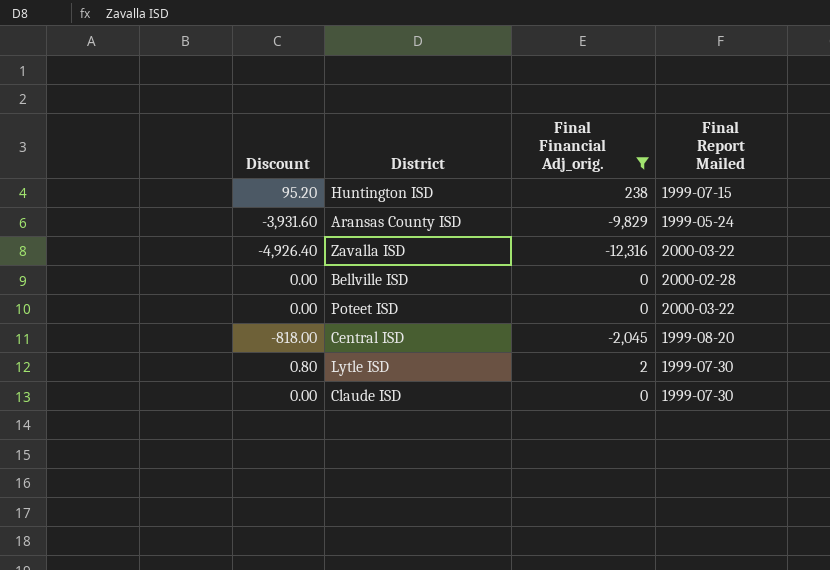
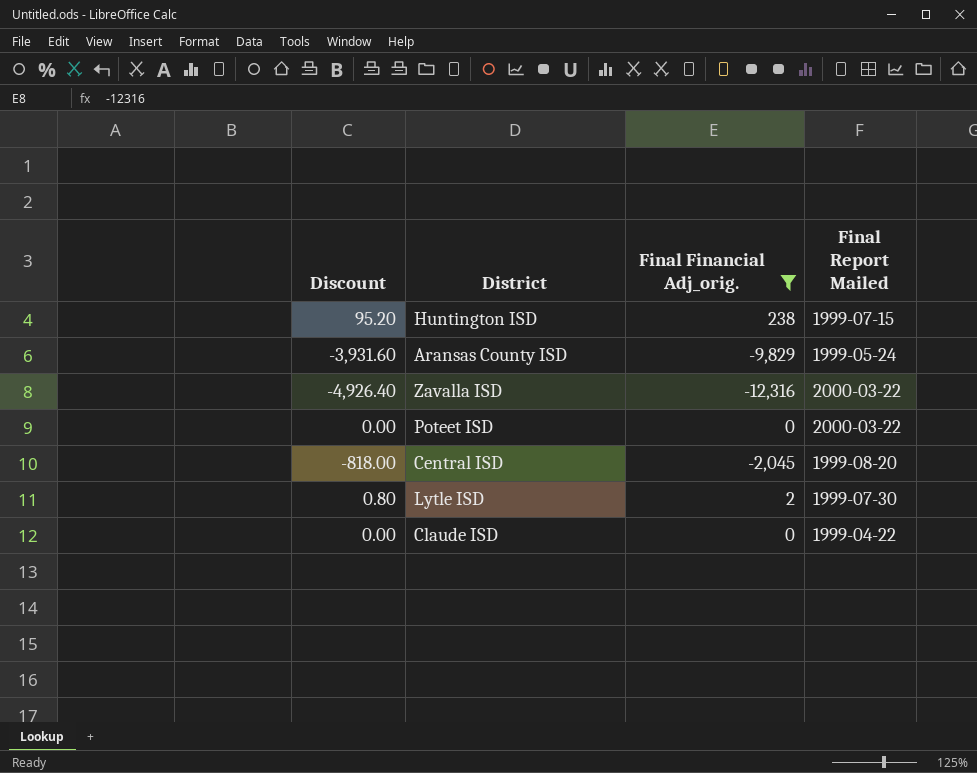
row Bellville ISD: 0.00 | 0 | 2000-02-28 -> none
Claude ISD | Final Report Mailed: 1999-07-30 -> 1999-04-22

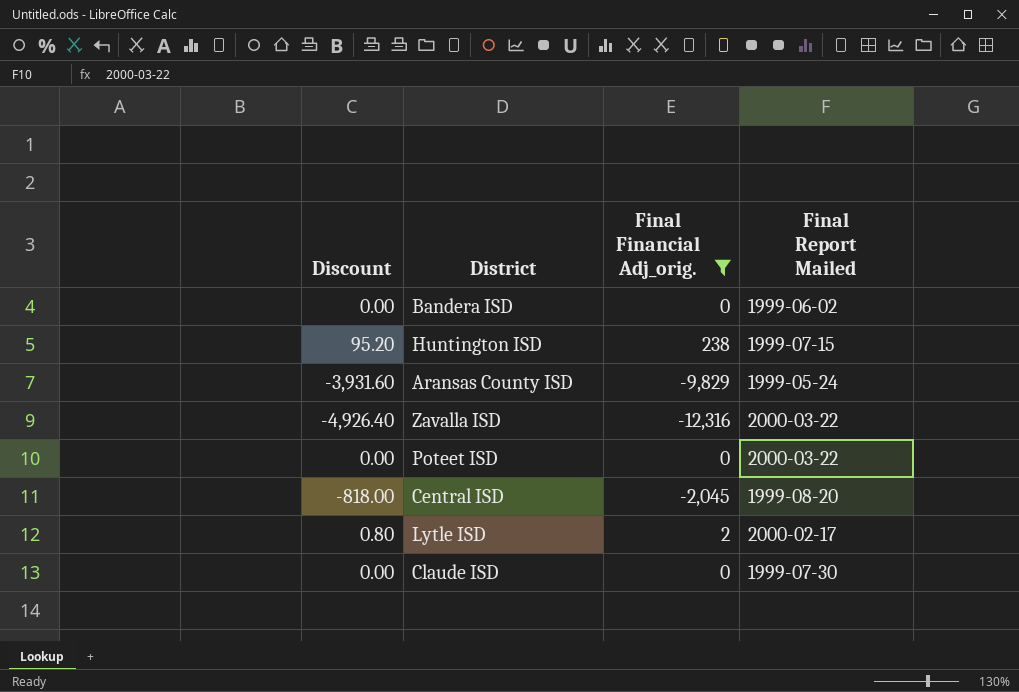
row Bandera ISD: none -> 0.00 | 0 | 1999-06-02
Lytle ISD | Final Report Mailed: 1999-07-30 -> 2000-02-17
Claude ISD | Final Report Mailed: 1999-04-22 -> 1999-07-30

